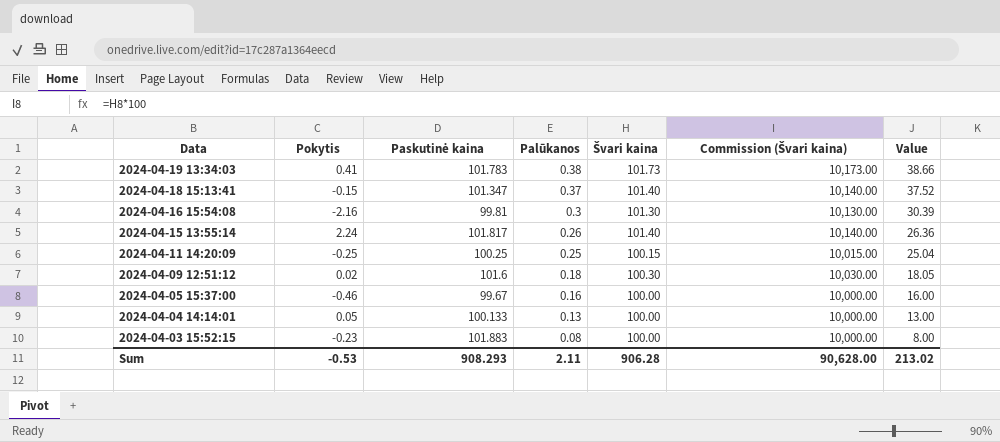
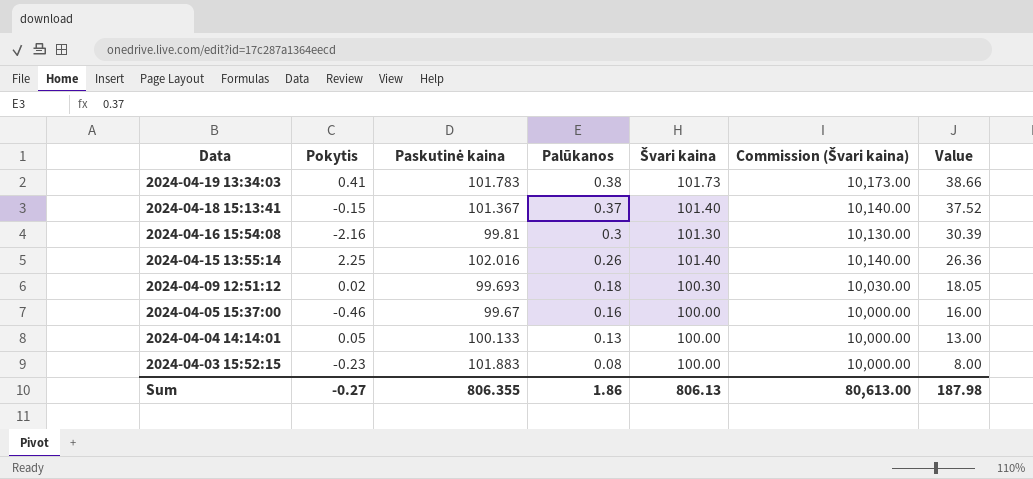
row 2024-04-11 14:20:09: -0.25 | 100.25 | 0.25 | 100.15 | 10,015.00 | 25.04 -> none
2024-04-18 15:13:41 | Paskutinė kaina: 101.347 -> 101.367
2024-04-15 13:55:14 | Pokytis: 2.24 -> 2.25
2024-04-15 13:55:14 | Paskutinė kaina: 101.817 -> 102.016
2024-04-09 12:51:12 | Paskutinė kaina: 101.6 -> 99.693
Sum | Pokytis: -0.53 -> -0.27
Sum | Paskutinė kaina: 908.293 -> 806.355
Sum | Palūkanos: 2.11 -> 1.86
Sum | Švari kaina: 906.28 -> 806.13
Sum | Commission (Švari kaina): 90,628.00 -> 80,613.00
Sum | Value: 213.02 -> 187.98

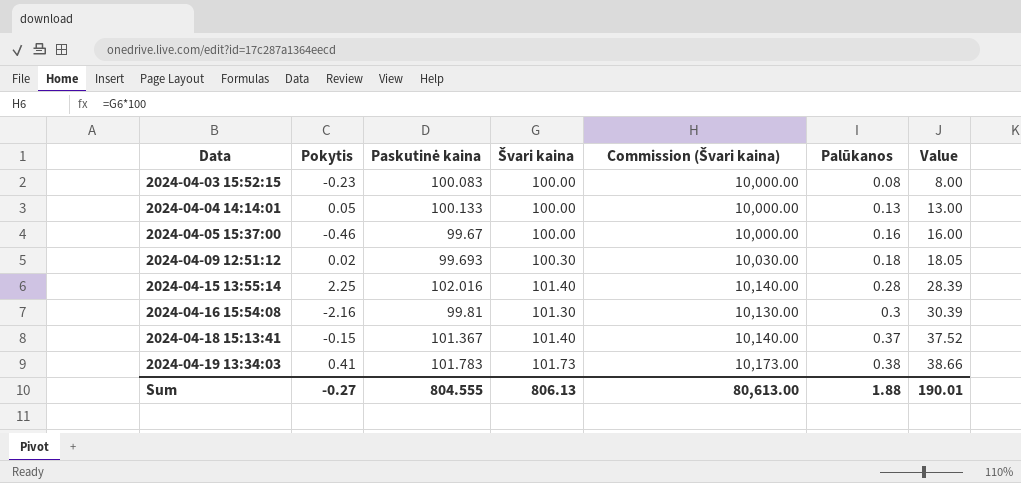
row order: Data descending -> Data ascending
column Palūkanos | position: 4 -> 6
2024-04-03 15:52:15 | Paskutinė kaina: 101.883 -> 100.083
2024-04-15 13:55:14 | Palūkanos: 0.26 -> 0.28
2024-04-15 13:55:14 | Value: 26.36 -> 28.39
Sum | Paskutinė kaina: 806.355 -> 804.555
Sum | Palūkanos: 1.86 -> 1.88
Sum | Value: 187.98 -> 190.01

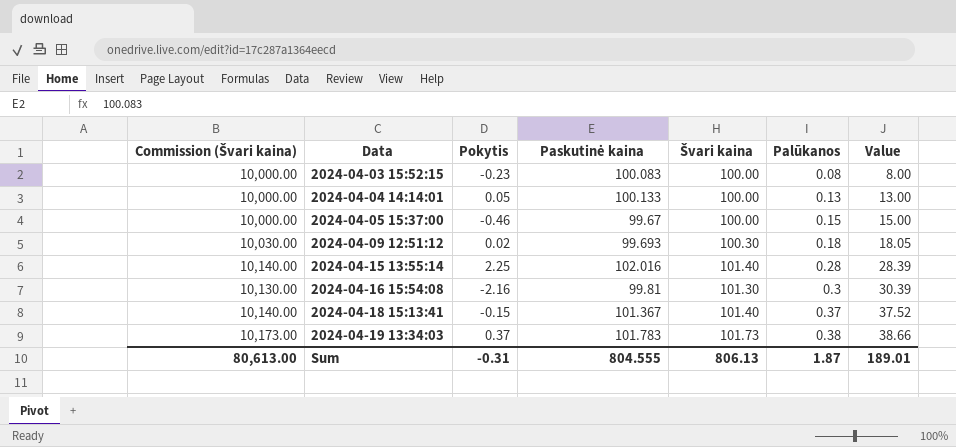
column Commission (Švari kaina) | position: 5 -> 1
2024-04-05 15:37:00 | Palūkanos: 0.16 -> 0.15
2024-04-05 15:37:00 | Value: 16.00 -> 15.00
2024-04-19 13:34:03 | Pokytis: 0.41 -> 0.37
Sum | Pokytis: -0.27 -> -0.31
Sum | Palūkanos: 1.88 -> 1.87
Sum | Value: 190.01 -> 189.01

